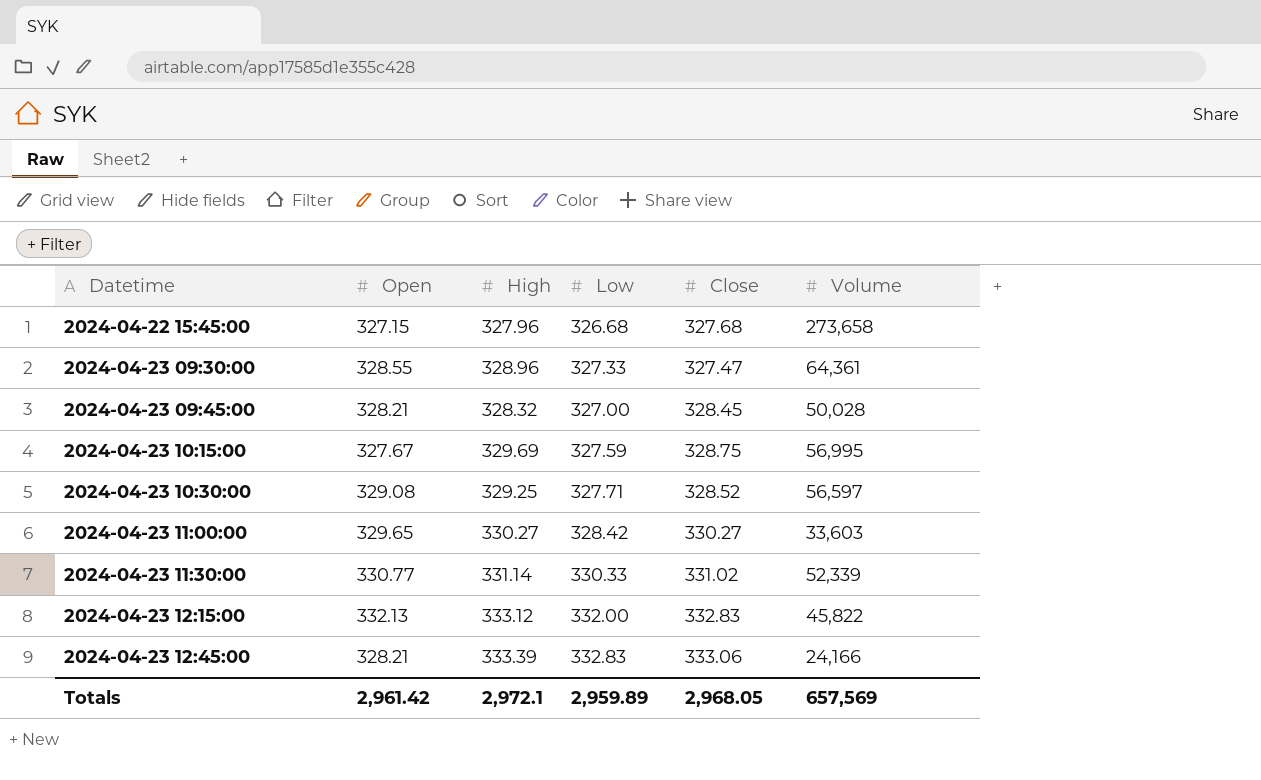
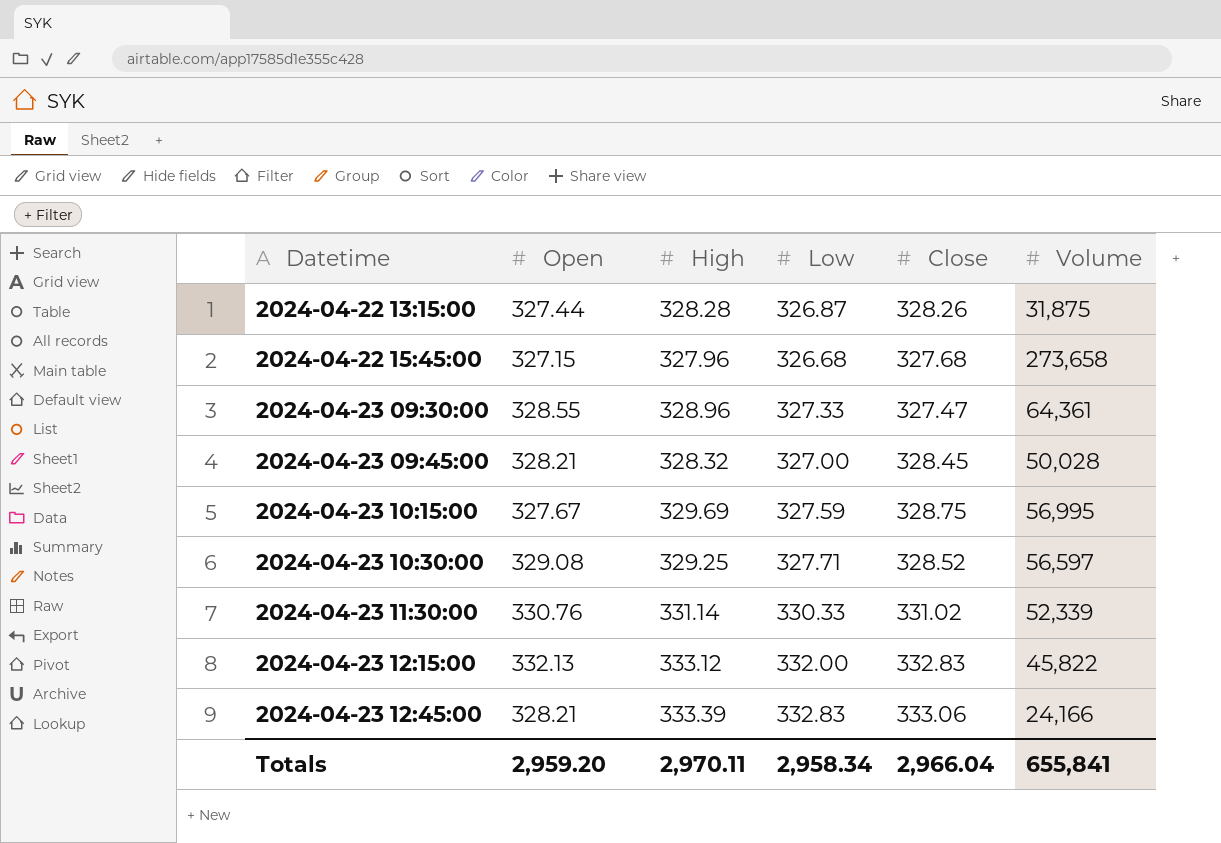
row 2024-04-23 11:00:00: 329.65 | 330.27 | 328.42 | 330.27 | 33,603 -> none
row 2024-04-22 13:15:00: none -> 327.44 | 328.28 | 326.87 | 328.26 | 31,875
2024-04-23 11:30:00 | Open: 330.77 -> 330.76
Totals | Open: 2,961.42 -> 2,959.20
Totals | High: 2,972.1 -> 2,970.11
Totals | Low: 2,959.89 -> 2,958.34
Totals | Close: 2,968.05 -> 2,966.04
Totals | Volume: 657,569 -> 655,841

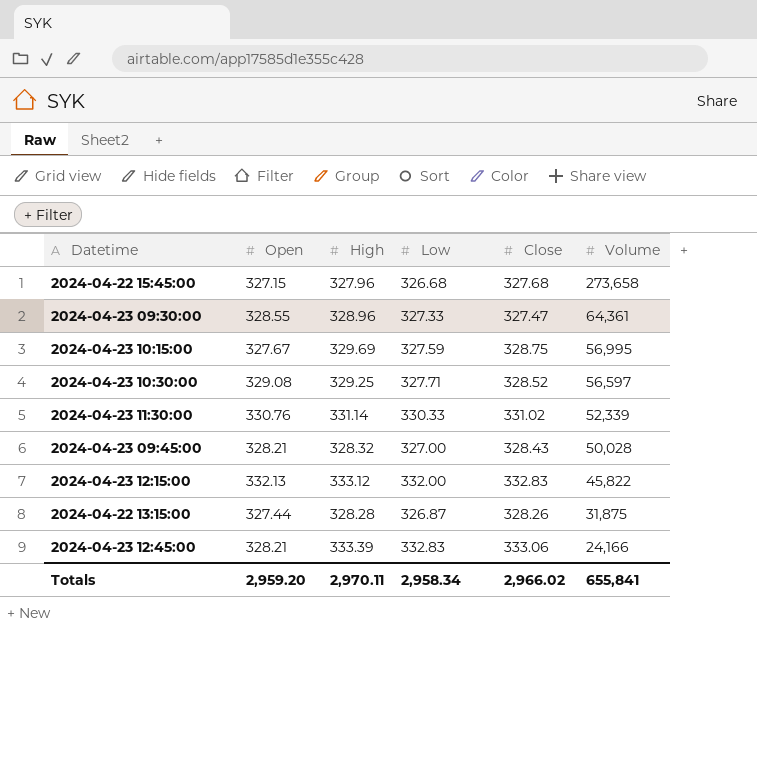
row order: Datetime ascending -> Volume descending
2024-04-23 09:45:00 | Close: 328.45 -> 328.43
Totals | Close: 2,966.04 -> 2,966.02

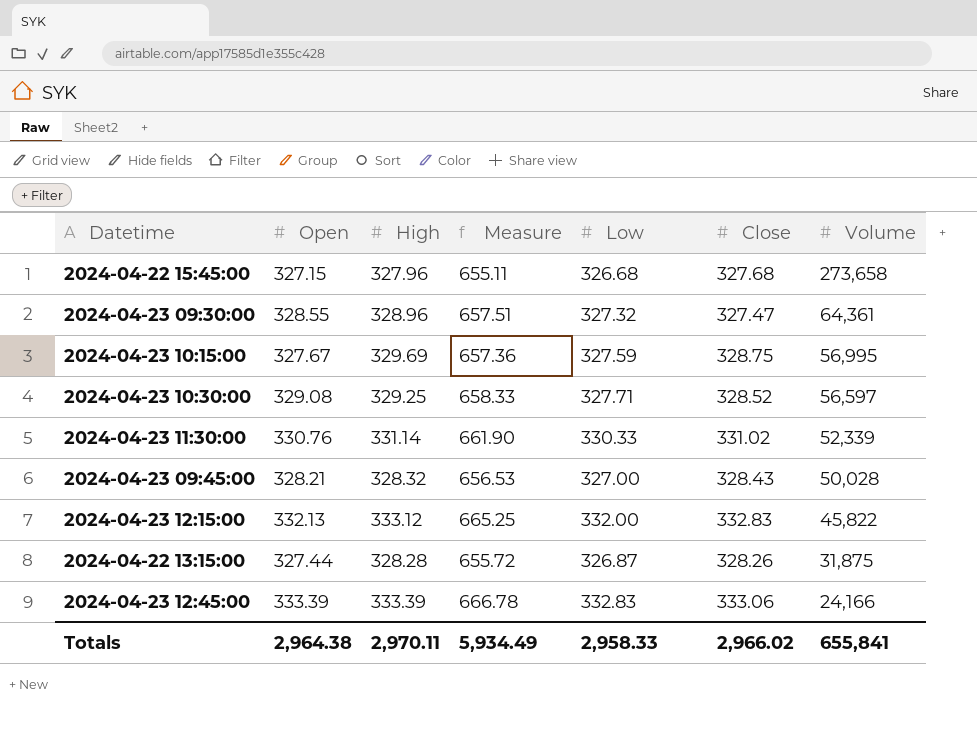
column Measure | formula: none -> [Open] + [High]
2024-04-23 09:30:00 | Low: 327.33 -> 327.32
2024-04-23 12:45:00 | Open: 328.21 -> 333.39
Totals | Open: 2,959.20 -> 2,964.38
Totals | Low: 2,958.34 -> 2,958.33

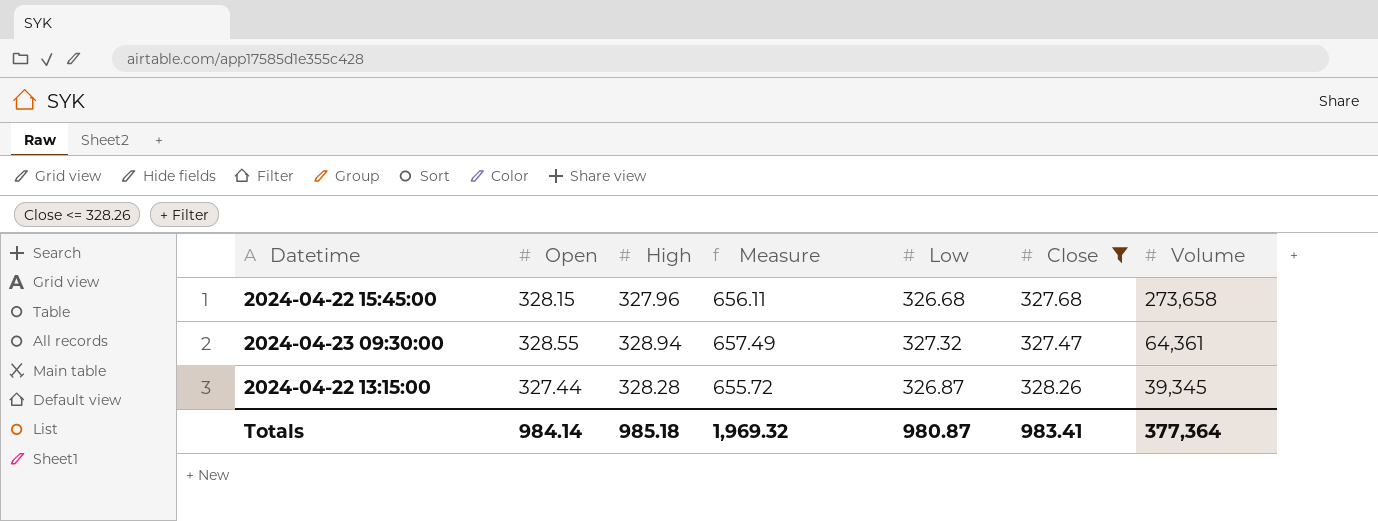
filter: none -> Close <= 328.26
2024-04-22 15:45:00 | Open: 327.15 -> 328.15
2024-04-22 15:45:00 | Measure: 655.11 -> 656.11
2024-04-23 09:30:00 | High: 328.96 -> 328.94
2024-04-23 09:30:00 | Measure: 657.51 -> 657.49
2024-04-22 13:15:00 | Volume: 31,875 -> 39,345
Totals | Open: 2,964.38 -> 984.14
Totals | High: 2,970.11 -> 985.18
Totals | Measure: 5,934.49 -> 1,969.32
Totals | Low: 2,958.33 -> 980.87
Totals | Close: 2,966.02 -> 983.41
Totals | Volume: 655,841 -> 377,364

